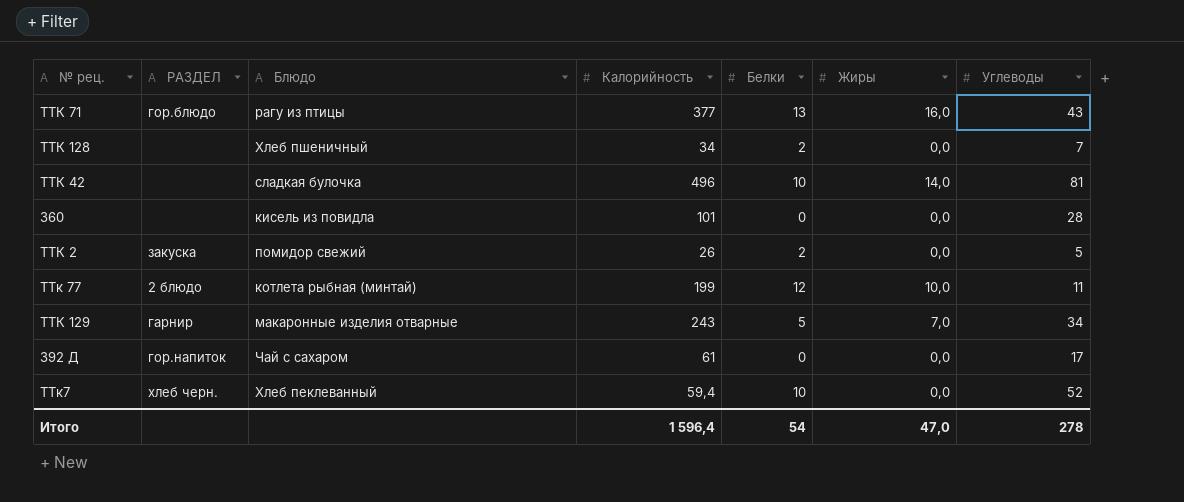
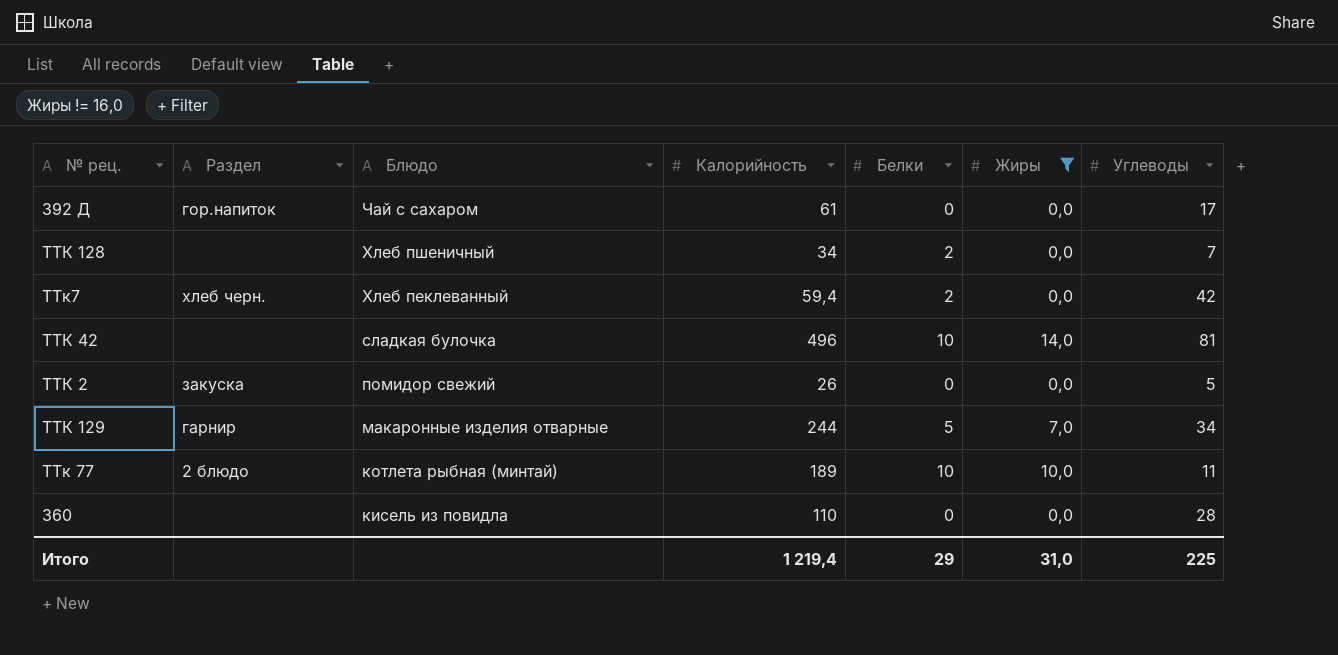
filter: none -> Жиры != 16,0
row order: none -> Блюдо descending
column name: РАЗДЕЛ -> Раздел
ТТк7 | Белки: 10 -> 2
ТТк7 | Углеводы: 52 -> 42
ТТК 2 | Белки: 2 -> 0
ТТК 129 | Калорийность: 243 -> 244
ТТк 77 | Калорийность: 199 -> 189
ТТк 77 | Белки: 12 -> 10
360 | Калорийность: 101 -> 110
Итого | Калорийность: 1 596,4 -> 1 219,4
Итого | Белки: 54 -> 29
Итого | Жиры: 47,0 -> 31,0
Итого | Углеводы: 278 -> 225

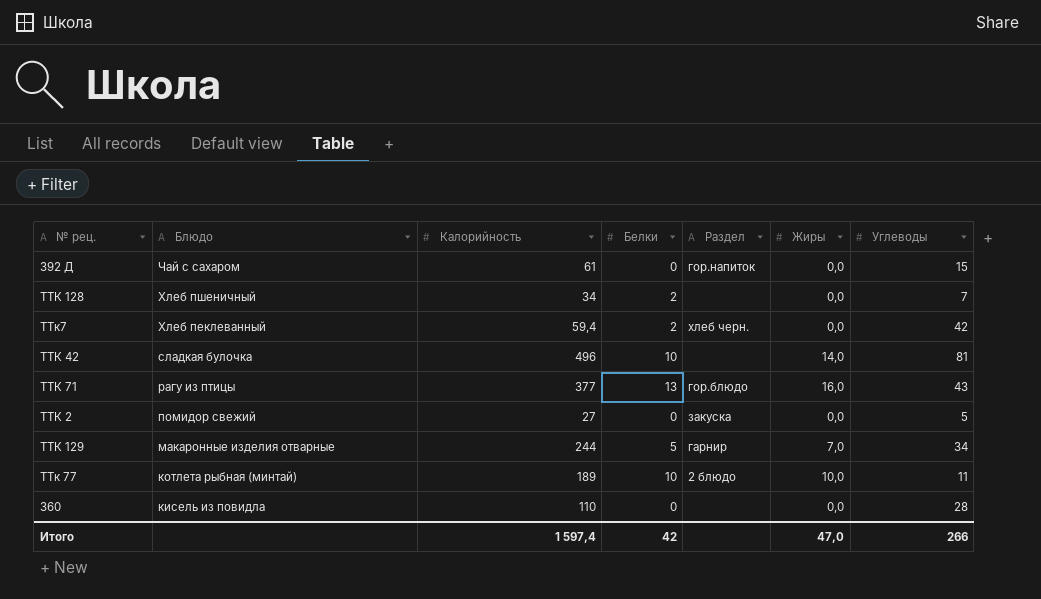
filter: Жиры != 16,0 -> none
column Раздел | position: 2 -> 5
392 Д | Углеводы: 17 -> 15
ТТК 2 | Калорийность: 26 -> 27
Итого | Калорийность: 1 219,4 -> 1 597,4
Итого | Белки: 29 -> 42
Итого | Жиры: 31,0 -> 47,0
Итого | Углеводы: 225 -> 266

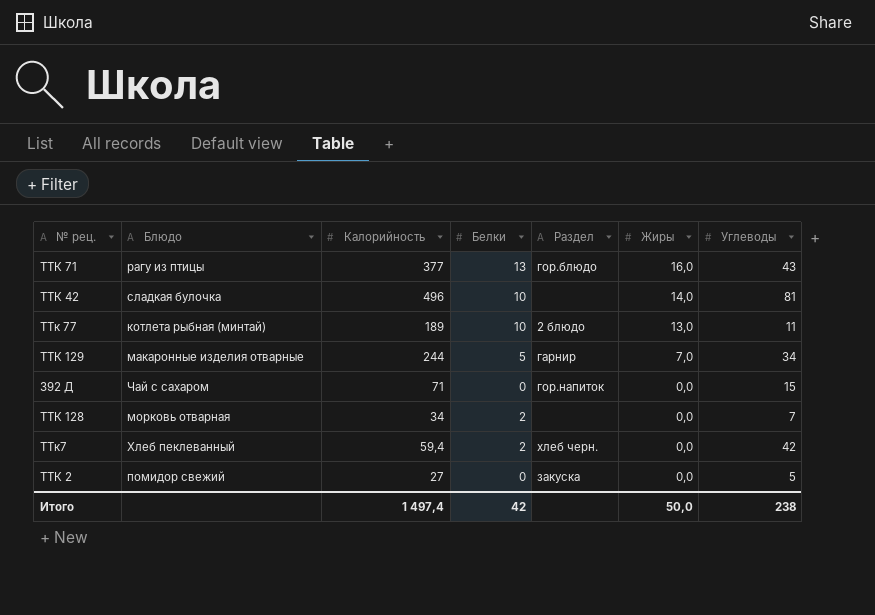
row order: Блюдо descending -> Жиры descending
row 360: кисель из повидла | 110 | 0 | none | 0,0 | 28 -> none
ТТк 77 | Жиры: 10,0 -> 13,0
392 Д | Калорийность: 61 -> 71
ТТК 128 | Блюдо: Хлеб пшеничный -> морковь отварная
Итого | Калорийность: 1 597,4 -> 1 497,4
Итого | Жиры: 47,0 -> 50,0
Итого | Углеводы: 266 -> 238

